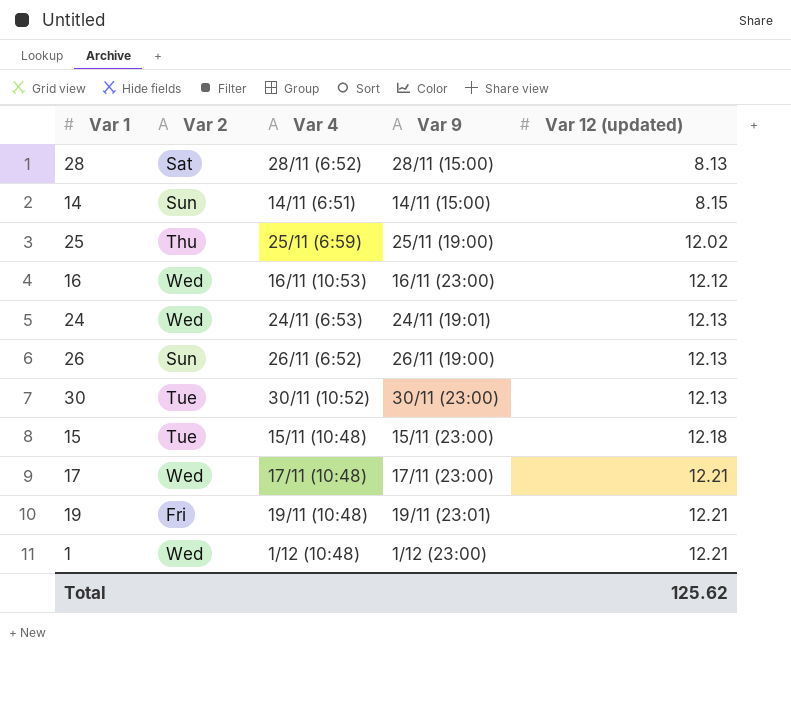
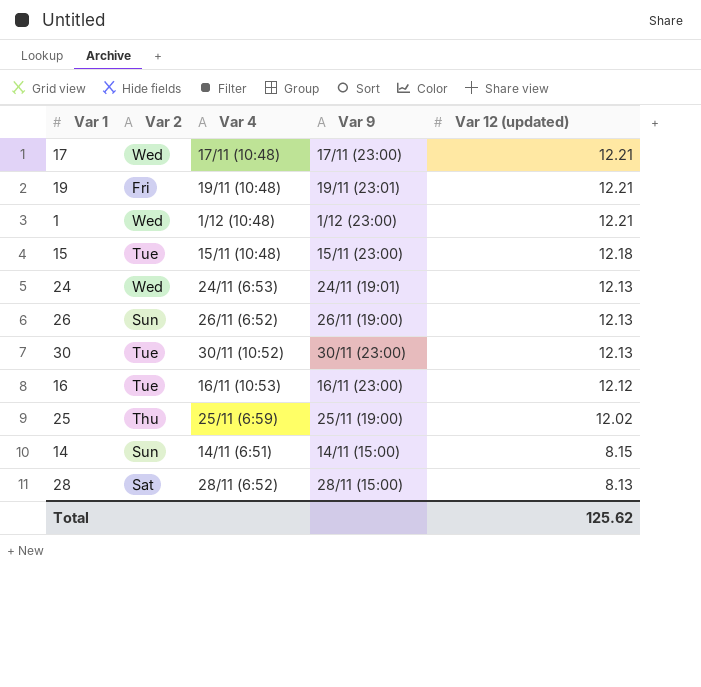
row order: Var 12 (updated) ascending -> Var 12 (updated) descending
16 | Var 2: Wed -> Tue

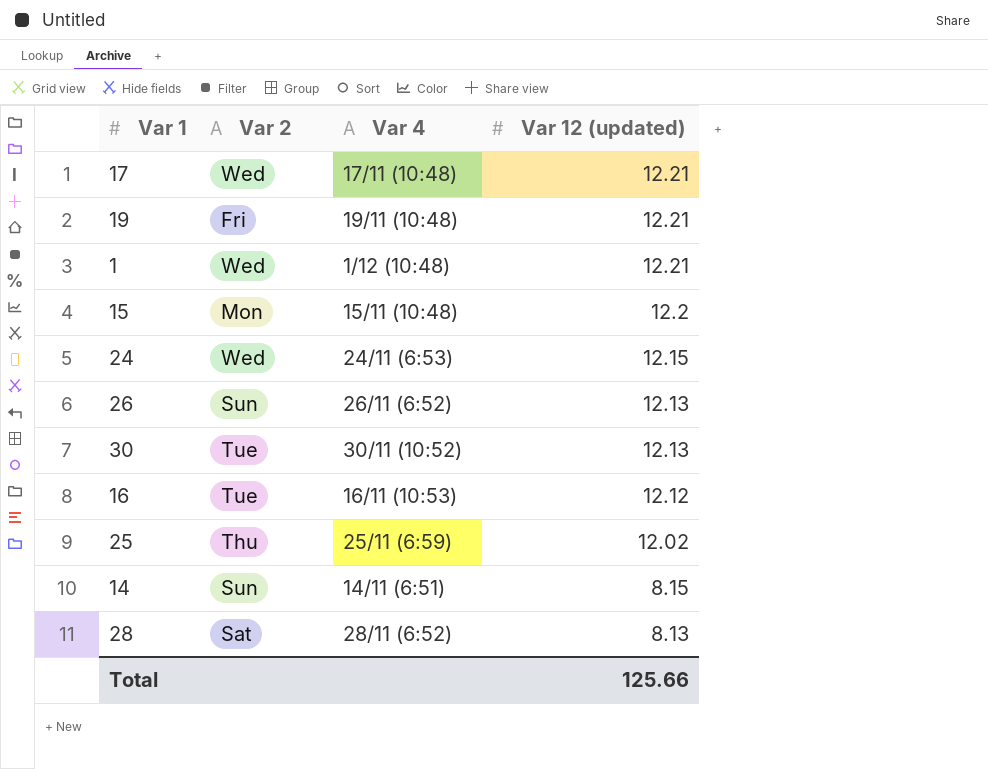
column Var 9 | position: 4 -> none
15 | Var 2: Tue -> Mon
15 | Var 12 (updated): 12.18 -> 12.2
24 | Var 12 (updated): 12.13 -> 12.15
Total | Var 12 (updated): 125.62 -> 125.66

